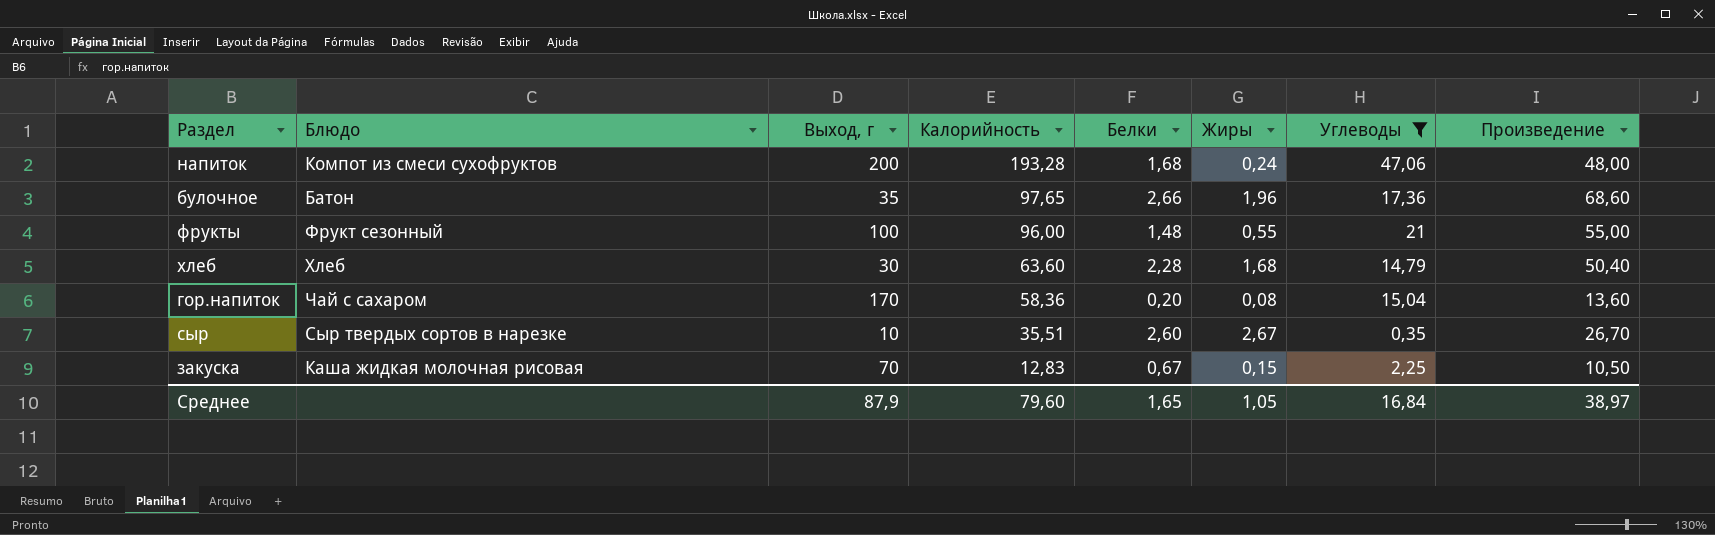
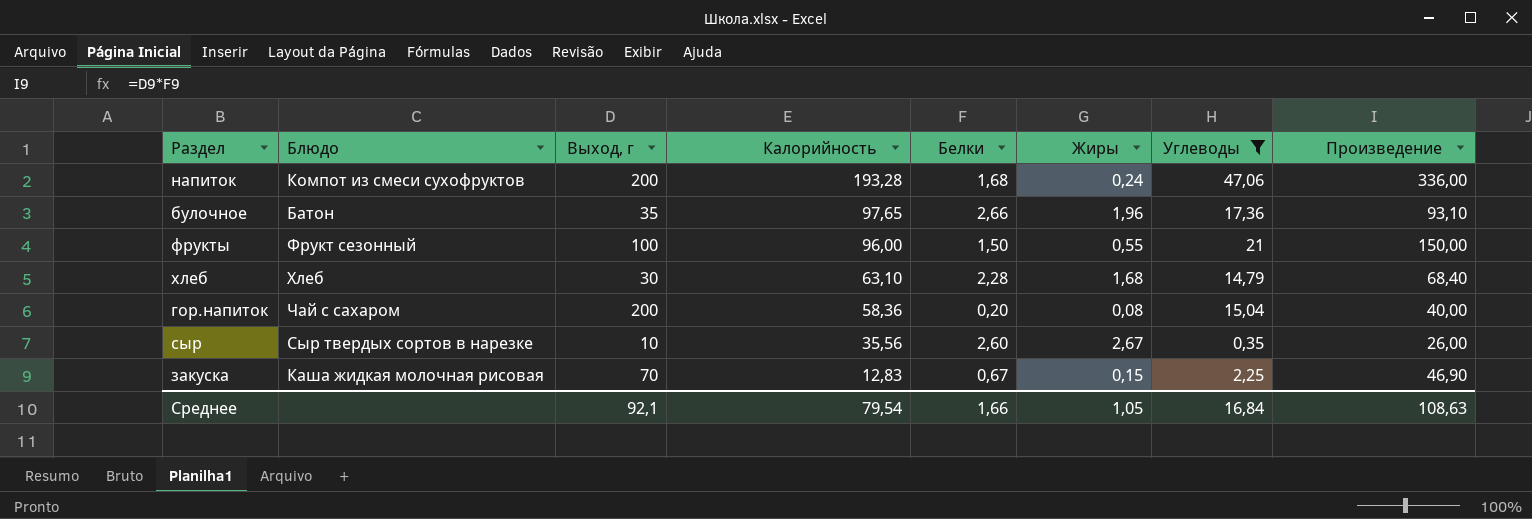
column Произведение | formula: [Выход, г] * [Жиры] -> [Выход, г] * [Белки]
фрукты | Белки: 1,48 -> 1,50
хлеб | Калорийность: 63,60 -> 63,10
гор.напиток | Выход, г: 170 -> 200
сыр | Калорийность: 35,51 -> 35,56
Среднее | Выход, г: 87,9 -> 92,1
Среднее | Калорийность: 79,60 -> 79,54
Среднее | Белки: 1,65 -> 1,66
Среднее | Произведение: 38,97 -> 108,63

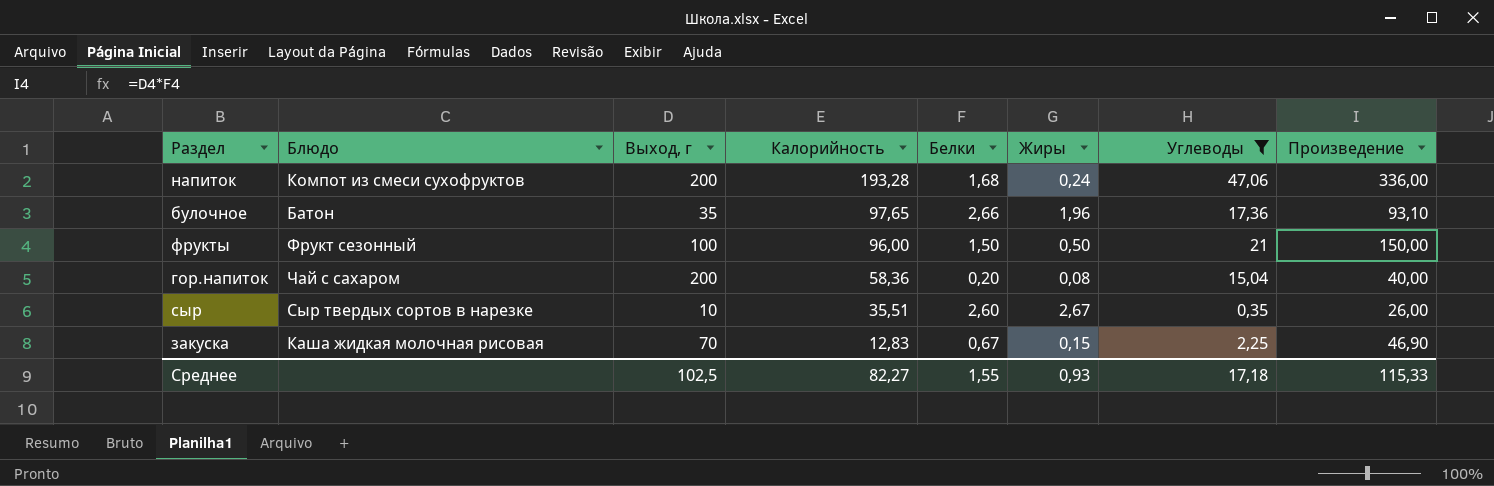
row хлеб: Хлеб | 30 | 63,10 | 2,28 | 1,68 | 14,79 | 68,40 -> none
фрукты | Жиры: 0,55 -> 0,50
сыр | Калорийность: 35,56 -> 35,51
Среднее | Выход, г: 92,1 -> 102,5
Среднее | Калорийность: 79,54 -> 82,27
Среднее | Белки: 1,66 -> 1,55
Среднее | Жиры: 1,05 -> 0,93
Среднее | Углеводы: 16,84 -> 17,18
Среднее | Произведение: 108,63 -> 115,33

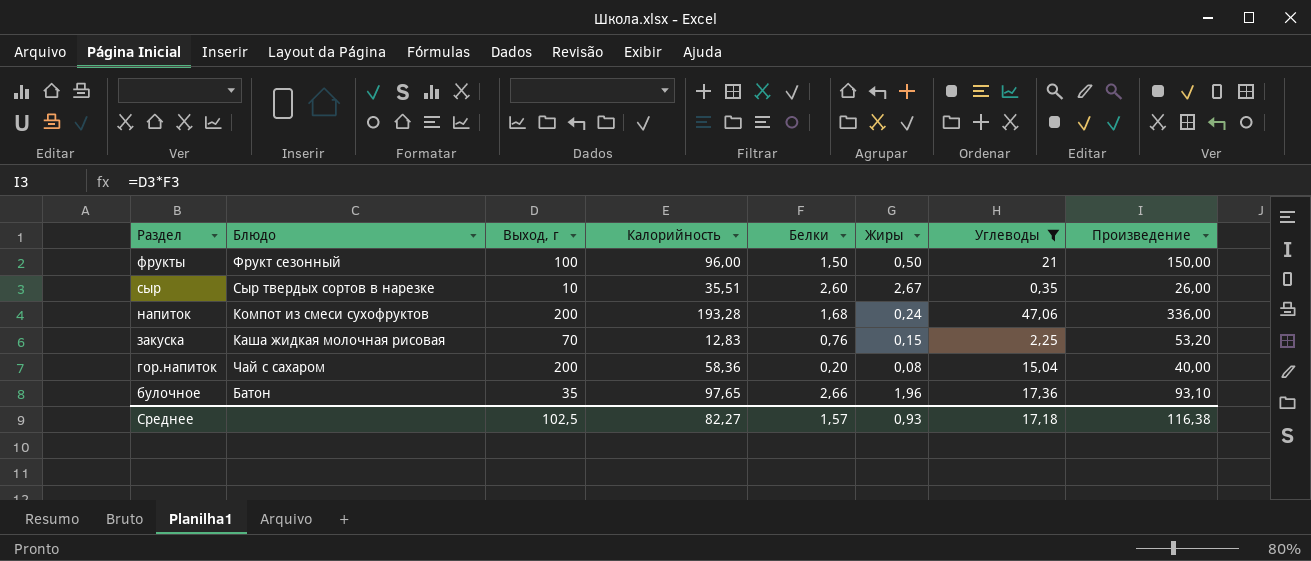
row order: Калорийность descending -> Раздел descending
закуска | Белки: 0,67 -> 0,76
закуска | Произведение: 46,90 -> 53,20
Среднее | Белки: 1,55 -> 1,57
Среднее | Произведение: 115,33 -> 116,38

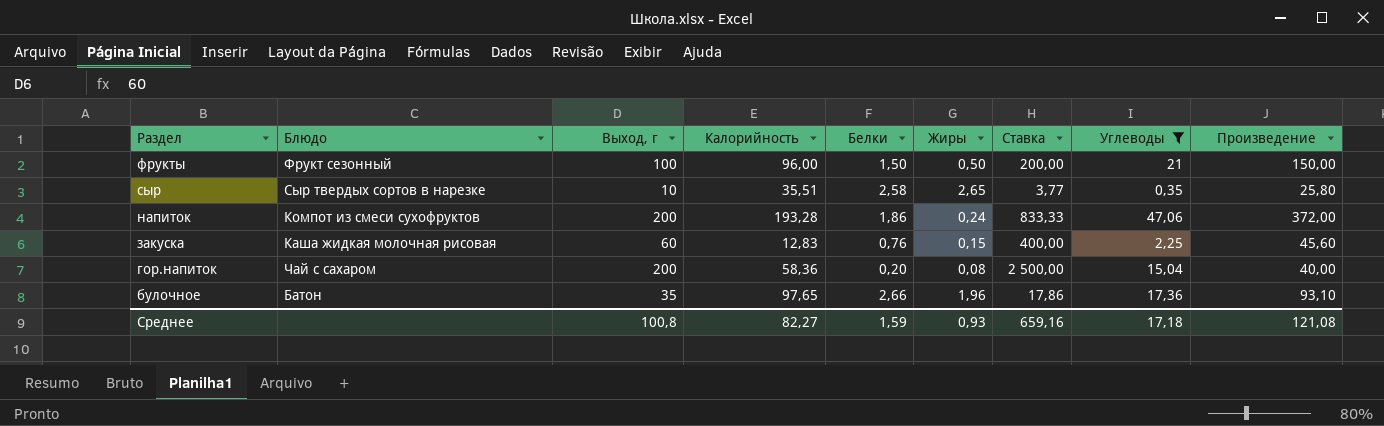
column Ставка | formula: none -> [Выход, г] / [Жиры]
сыр | Белки: 2,60 -> 2,58
сыр | Жиры: 2,67 -> 2,65
сыр | Произведение: 26,00 -> 25,80
напиток | Белки: 1,68 -> 1,86
напиток | Произведение: 336,00 -> 372,00
закуска | Выход, г: 70 -> 60
закуска | Произведение: 53,20 -> 45,60
Среднее | Выход, г: 102,5 -> 100,8
Среднее | Белки: 1,57 -> 1,59
Среднее | Произведение: 116,38 -> 121,08

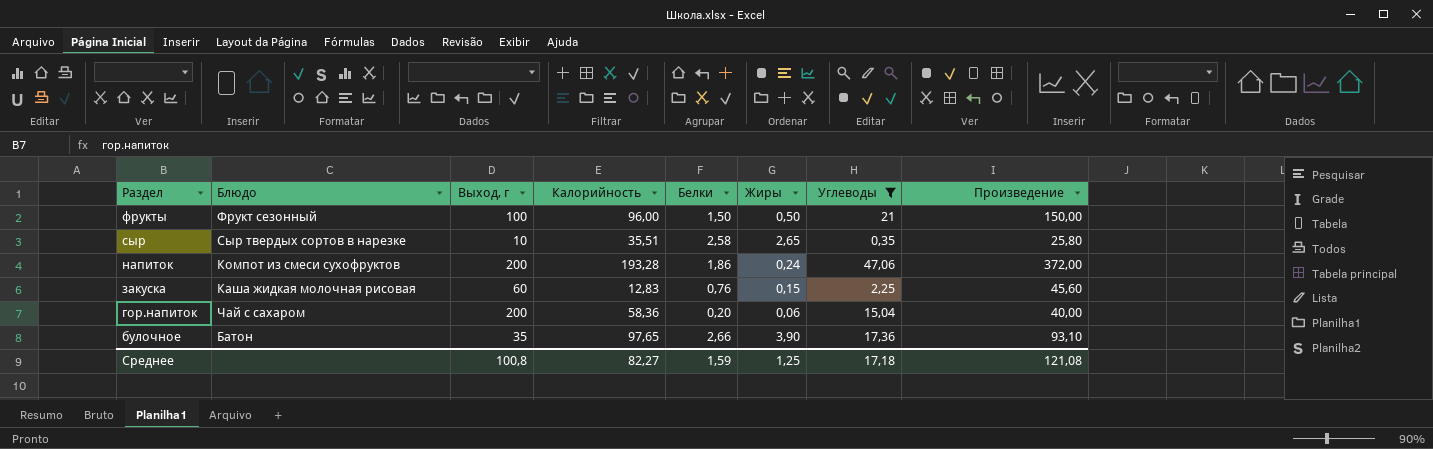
column Ставка | formula: [Выход, г] / [Жиры] -> none
гор.напиток | Жиры: 0,08 -> 0,06
булочное | Жиры: 1,96 -> 3,90
Среднее | Жиры: 0,93 -> 1,25

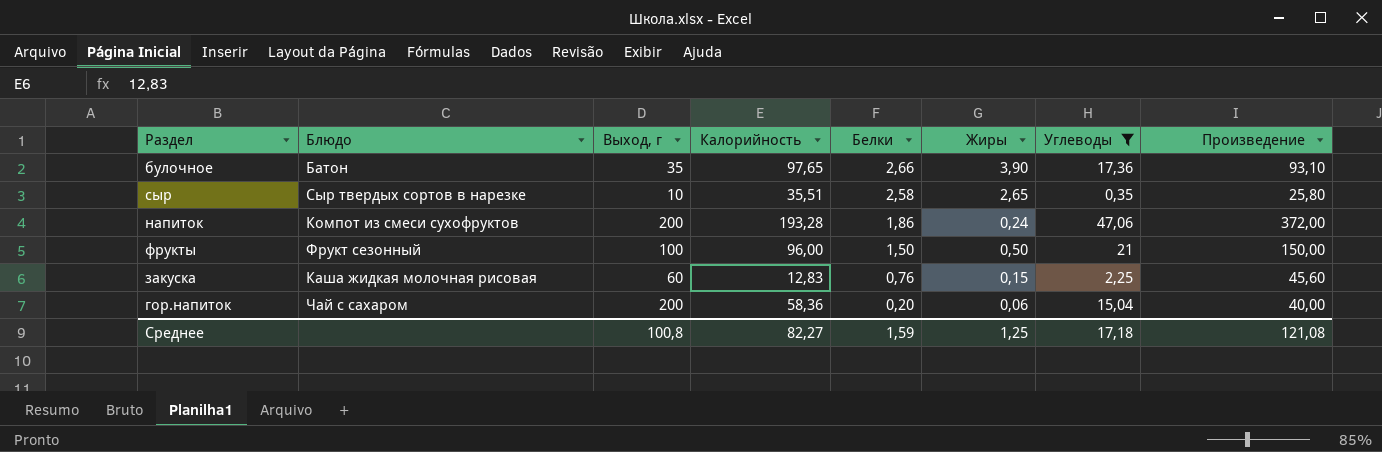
row order: Раздел descending -> Белки descending

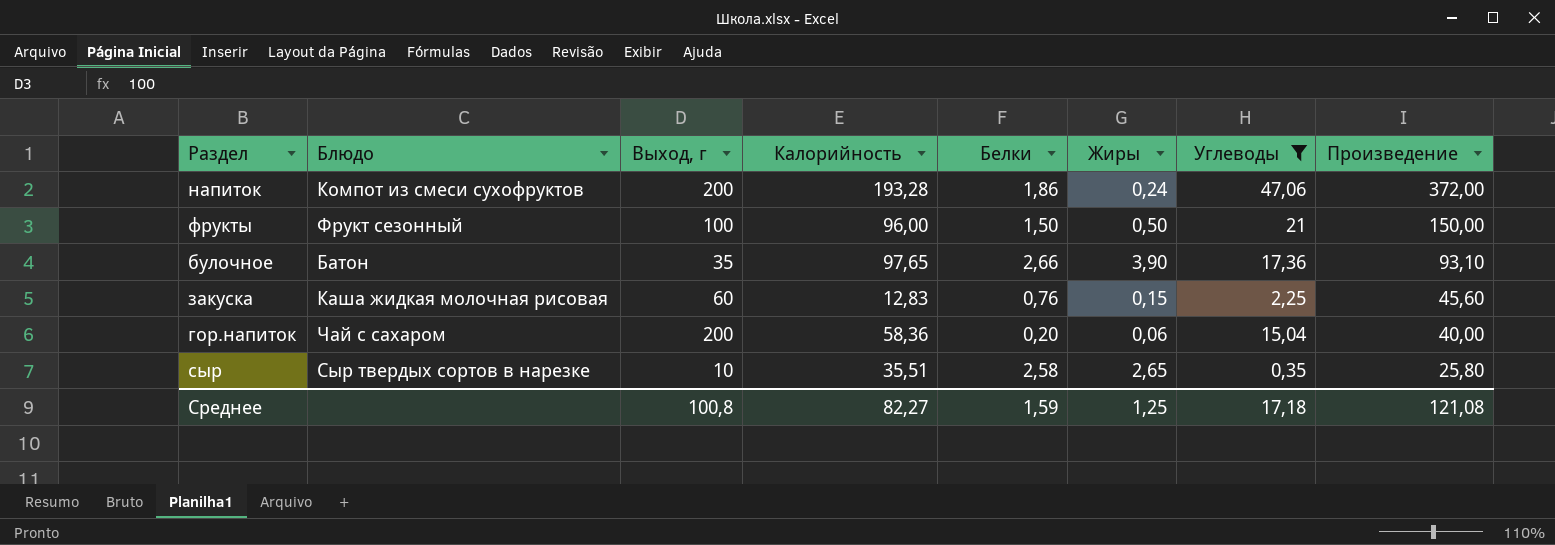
row order: Белки descending -> Произведение descending

